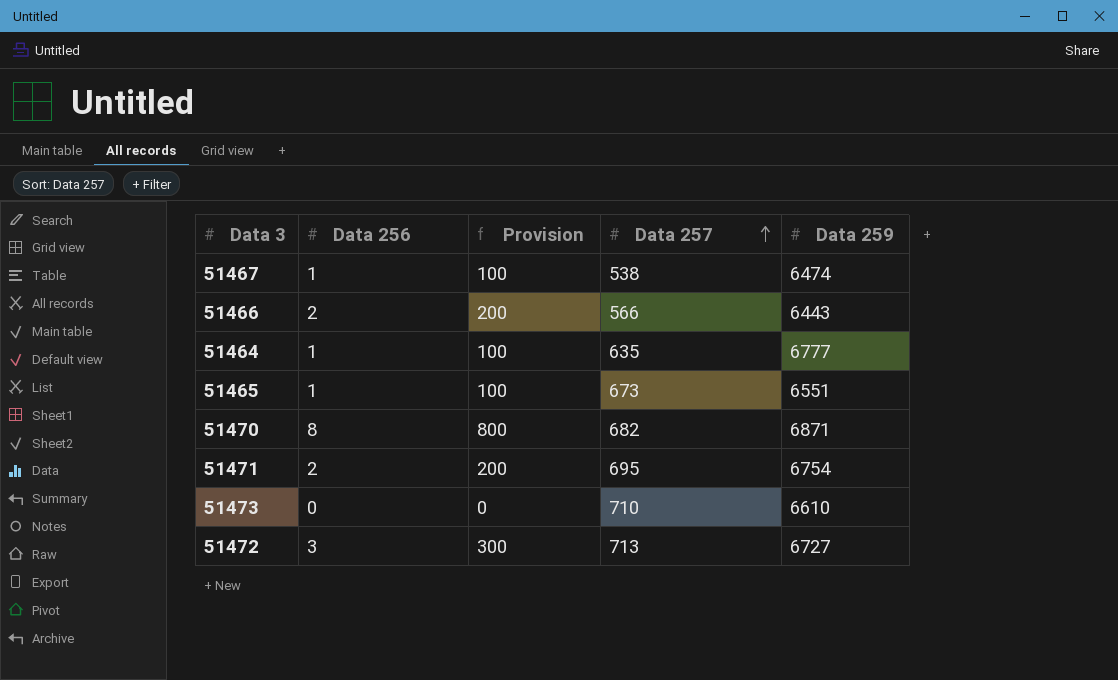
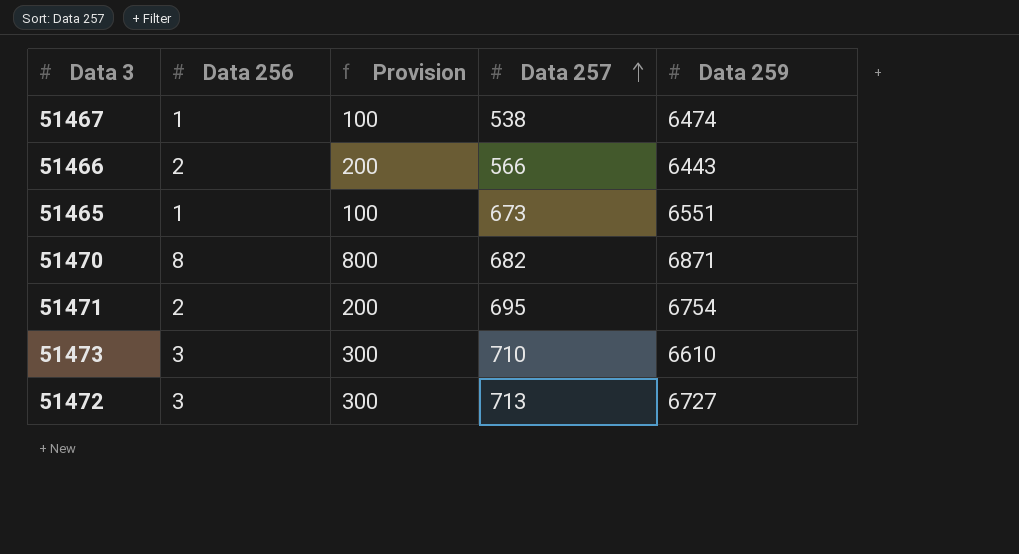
row 51464: 1 | 100 | 635 | 6777 -> none
51473 | Data 256: 0 -> 3
51473 | Provision: 0 -> 300

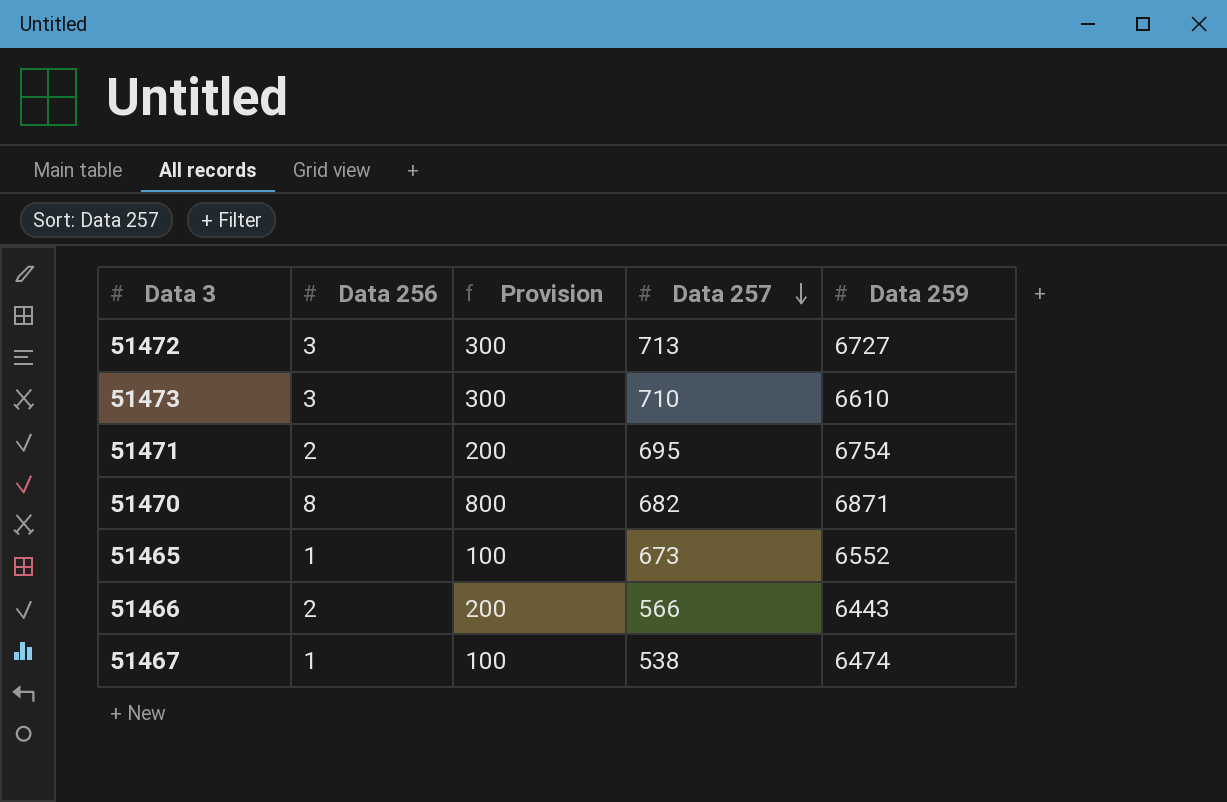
row order: Data 257 ascending -> Data 257 descending
51465 | Data 259: 6551 -> 6552

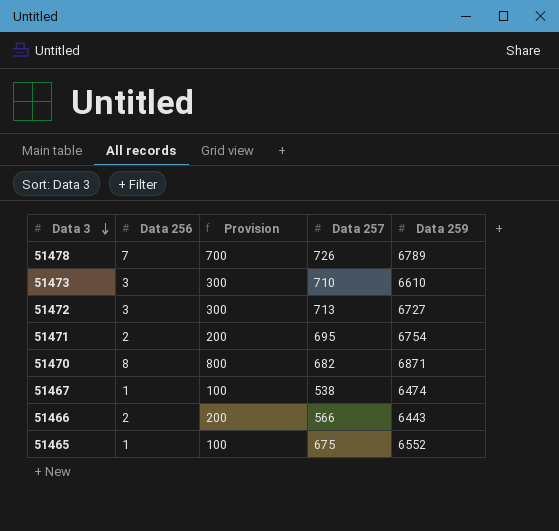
row order: Data 257 descending -> Data 3 descending
row 51478: none -> 7 | 700 | 726 | 6789
51465 | Data 257: 673 -> 675

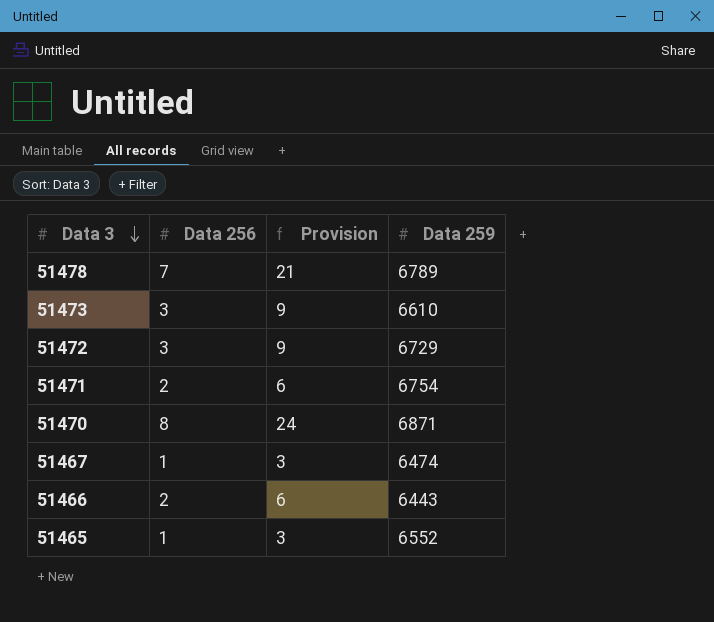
column Data 257 | position: 4 -> none
column Provision | formula: [Data 256] * 100 -> [Data 256] * 3
51472 | Data 259: 6727 -> 6729

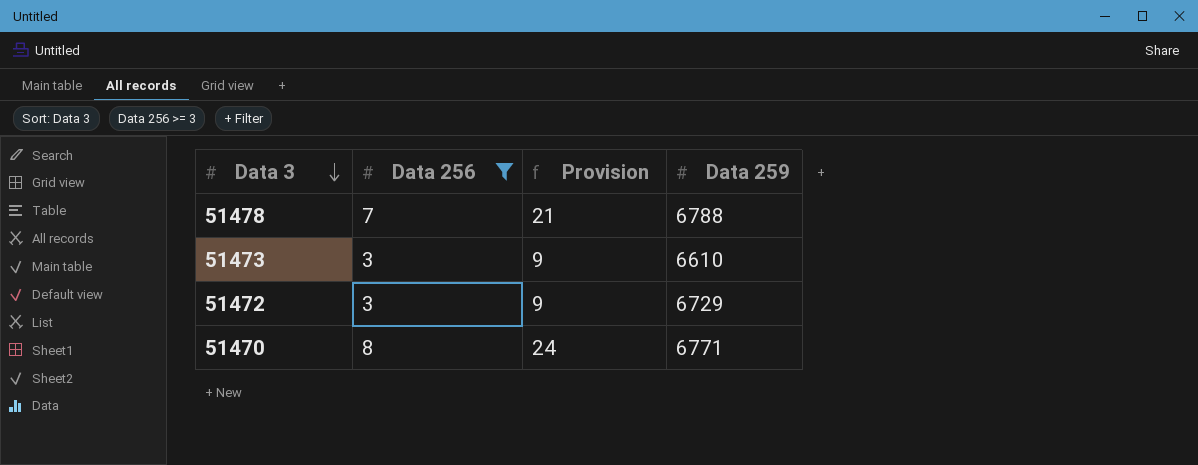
filter: none -> Data 256 >= 3
51478 | Data 259: 6789 -> 6788
51470 | Data 259: 6871 -> 6771

